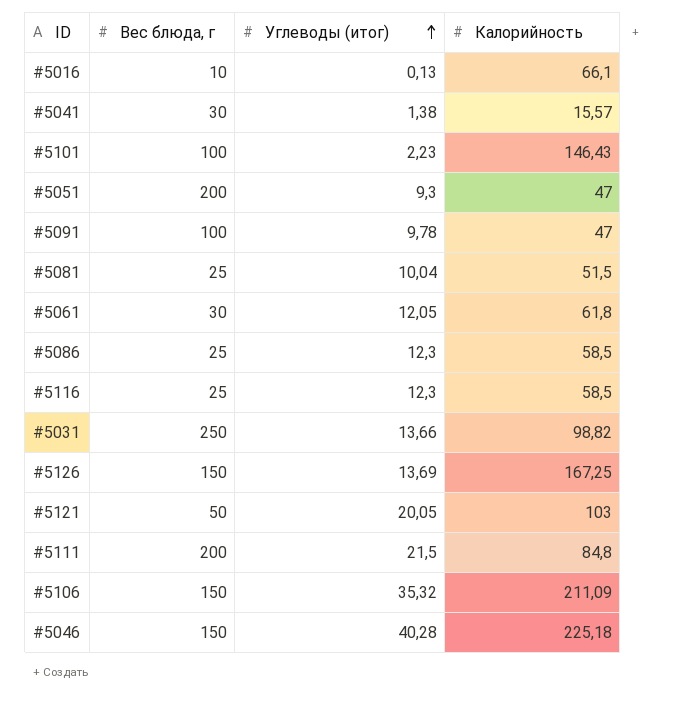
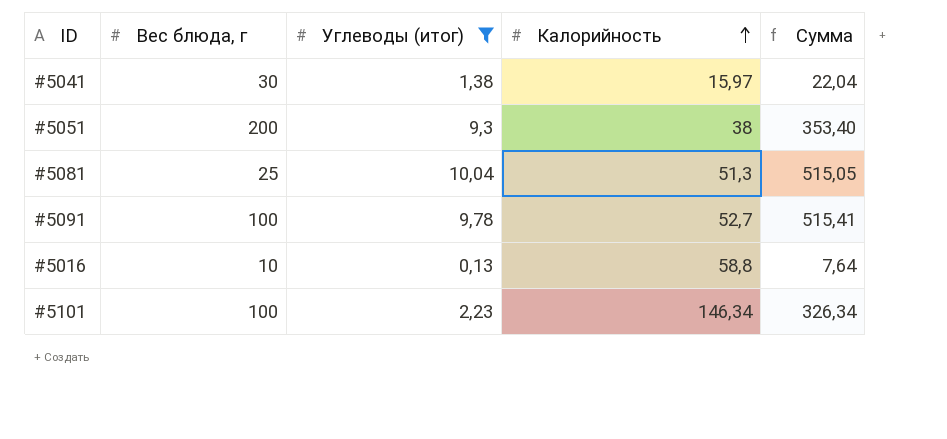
filter: none -> Углеводы (итог) <= 10,04
row order: Углеводы (итог) ascending -> Калорийность ascending
column Сумма | formula: none -> [Углеводы (итог)] * [Калорийность]
#5041 | Калорийность: 15,57 -> 15,97
#5051 | Калорийность: 47 -> 38
#5081 | Калорийность: 51,5 -> 51,3
#5091 | Калорийность: 47 -> 52,7
#5016 | Калорийность: 66,1 -> 58,8
#5101 | Калорийность: 146,43 -> 146,34

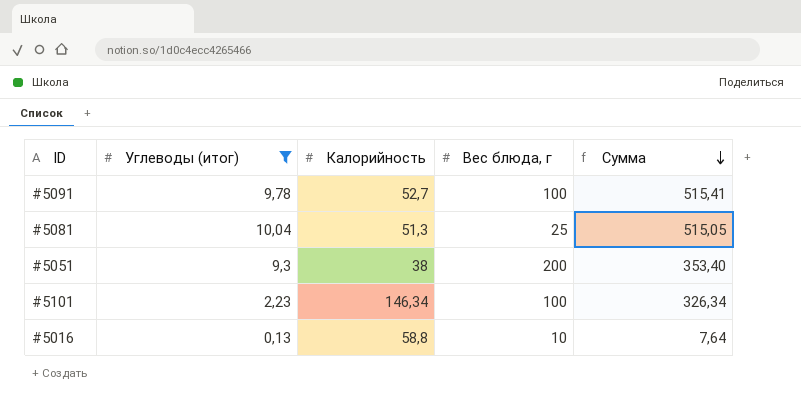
row order: Калорийность ascending -> Сумма descending
column Вес блюда, г | position: 2 -> 4
row #5041: 30 | 1,38 | 15,97 | 22,04 -> none

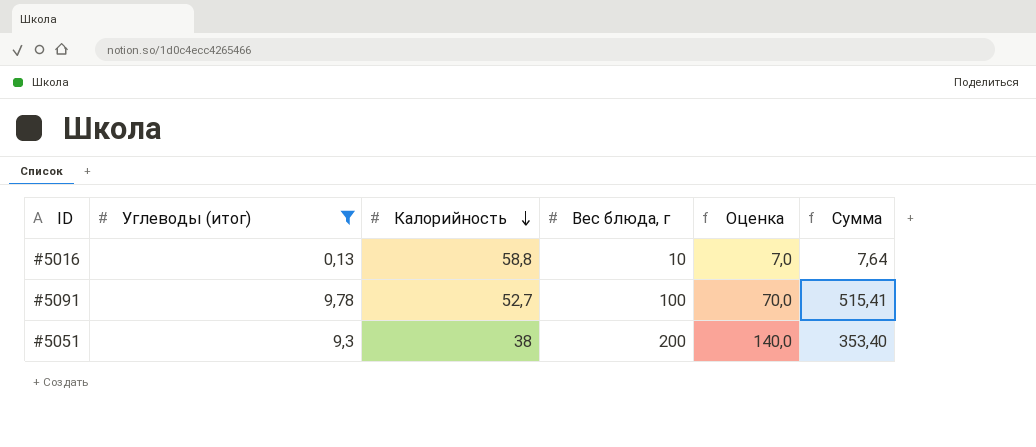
row order: Сумма descending -> Калорийность descending
column Оценка | formula: none -> [Вес блюда, г] * 0,7
row #5081: 10,04 | 51,3 | 25 | 515,05 -> none
row #5101: 2,23 | 146,34 | 100 | 326,34 -> none

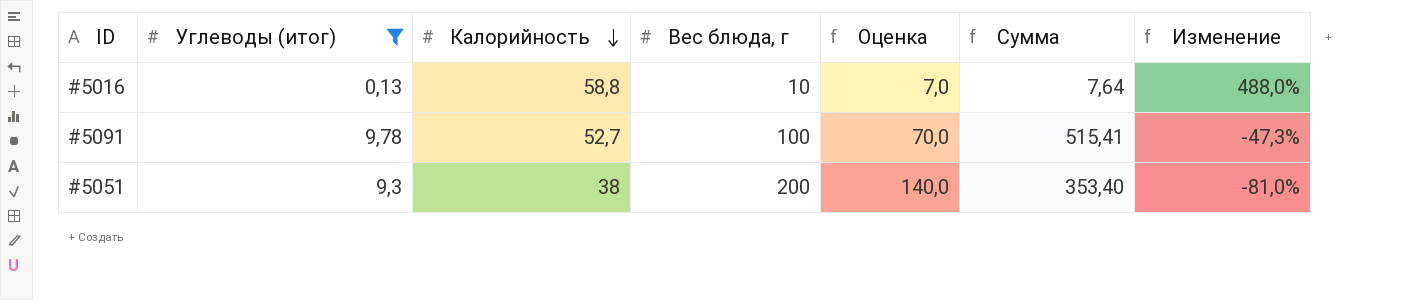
column Изменение | formula: none -> ([Калорийность] - [Вес блюда, г]) / [Вес блюда, г]

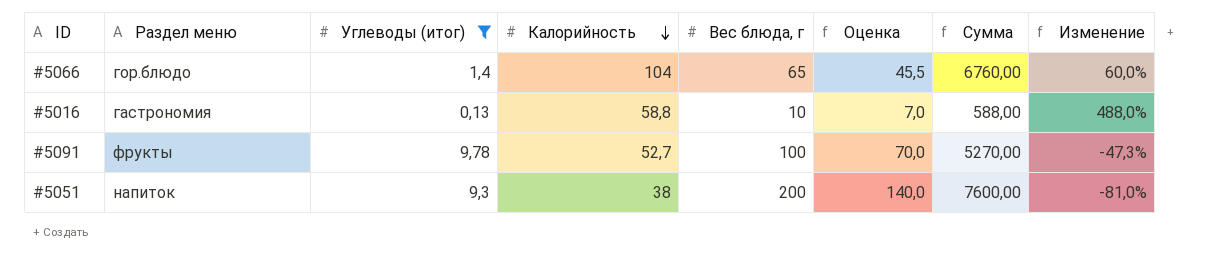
column Раздел меню | position: none -> 2
column Сумма | formula: [Углеводы (итог)] * [Калорийность] -> [Калорийность] * [Вес блюда, г]
row #5066: none -> гор.блюдо | 1,4 | 104 | 65 | 45,5 | 6760,00 | 60,0%

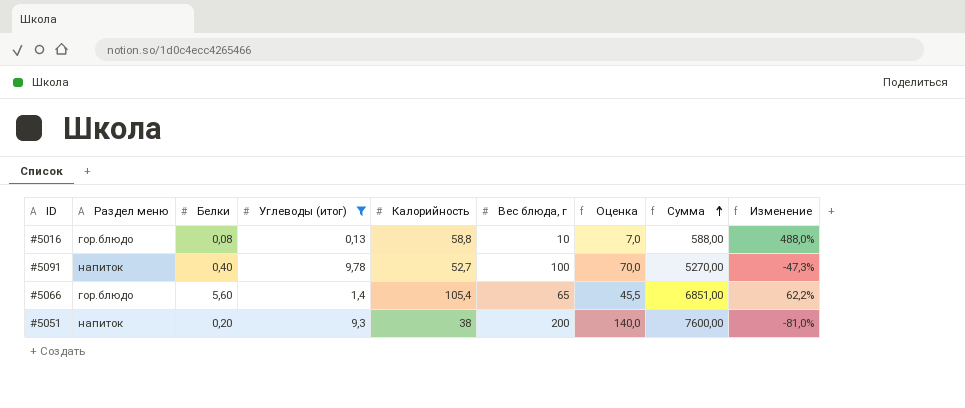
row order: Калорийность descending -> Сумма ascending
column Белки | position: none -> 3
#5016 | Раздел меню: гастрономия -> гор.блюдо
#5091 | Раздел меню: фрукты -> напиток
#5066 | Калорийность: 104 -> 105,4
#5066 | Сумма: 6760,00 -> 6851,00
#5066 | Изменение: 60,0% -> 62,2%

